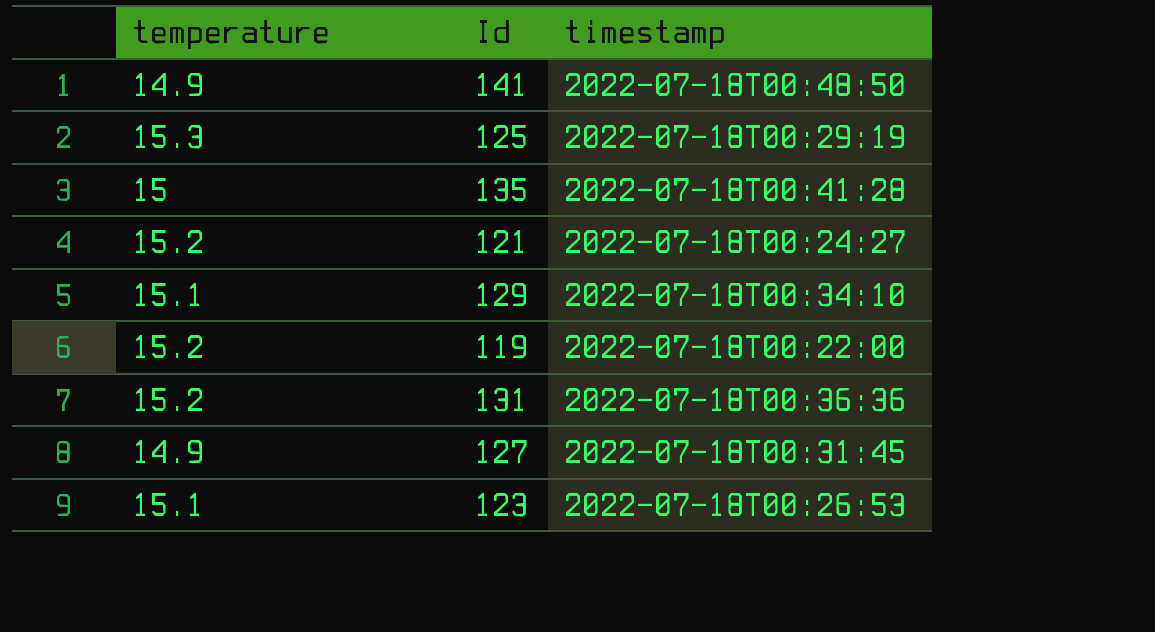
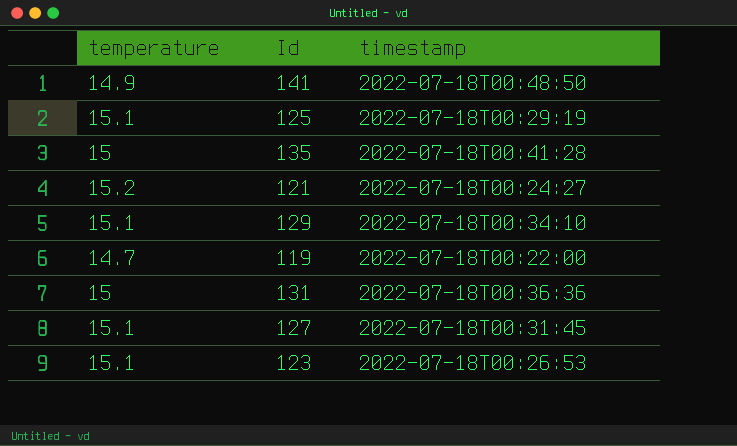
125 | temperature: 15.3 -> 15.1
119 | temperature: 15.2 -> 14.7
131 | temperature: 15.2 -> 15
127 | temperature: 14.9 -> 15.1

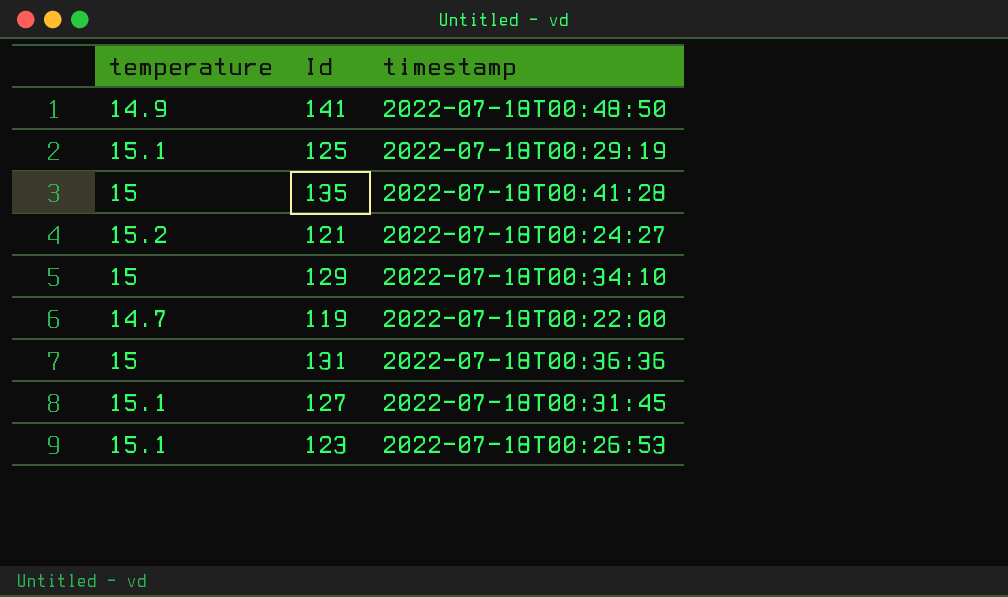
129 | temperature: 15.1 -> 15

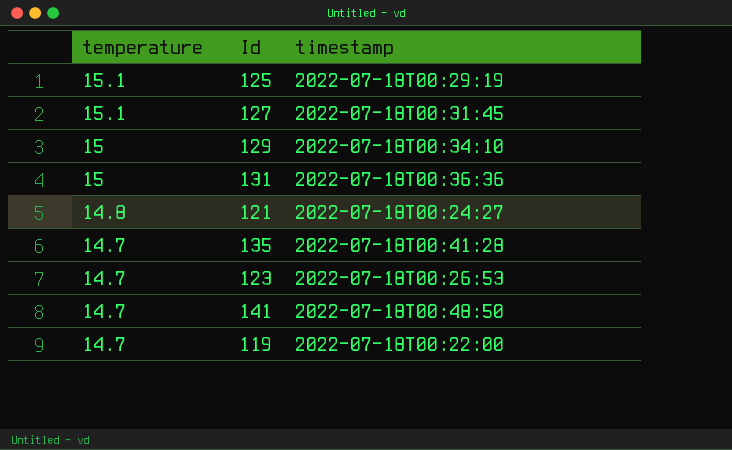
row order: none -> temperature descending
121 | temperature: 15.2 -> 14.8
135 | temperature: 15 -> 14.7
123 | temperature: 15.1 -> 14.7
141 | temperature: 14.9 -> 14.7

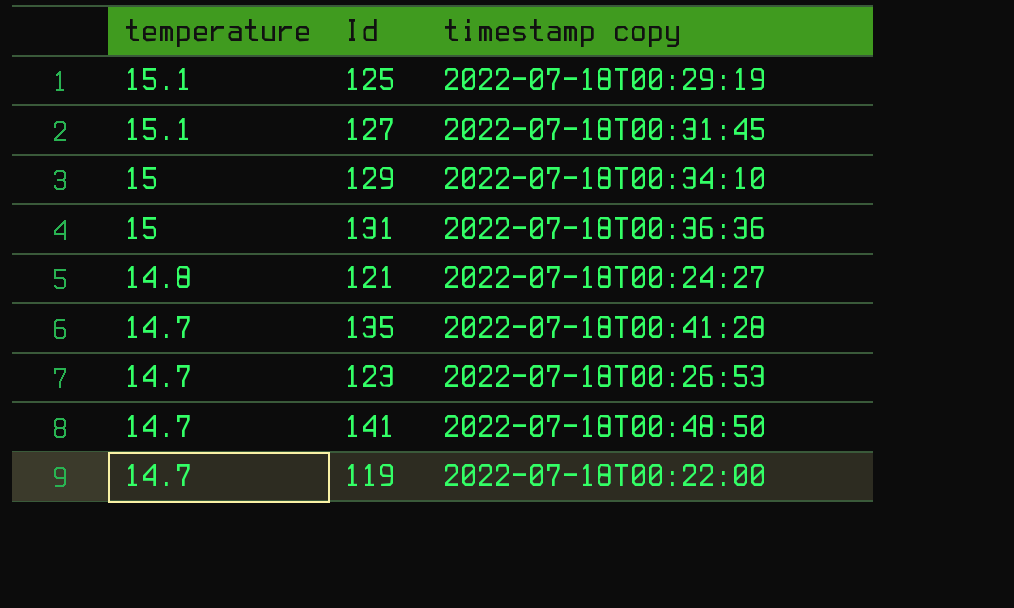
column name: timestamp -> timestamp copy

